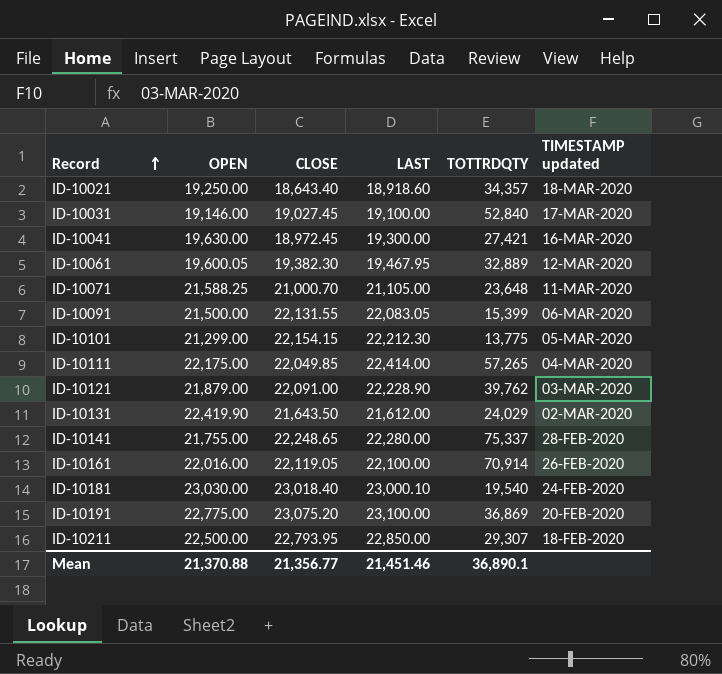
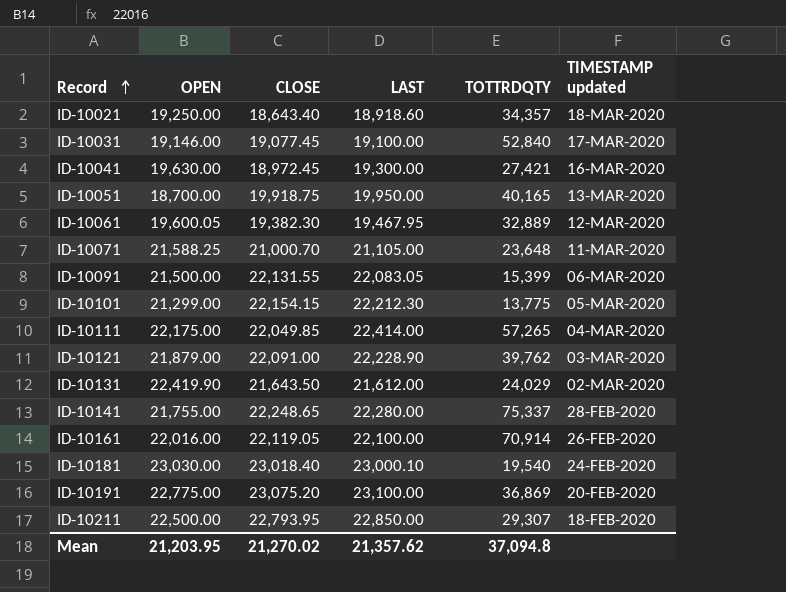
ID-10031 | CLOSE: 19,027.45 -> 19,077.45
row ID-10051: none -> 18,700.00 | 19,918.75 | 19,950.00 | 40,165 | 13-MAR-2020
Mean | OPEN: 21,370.88 -> 21,203.95
Mean | CLOSE: 21,356.77 -> 21,270.02
Mean | LAST: 21,451.46 -> 21,357.62
Mean | TOTTRDQTY: 36,890.1 -> 37,094.8

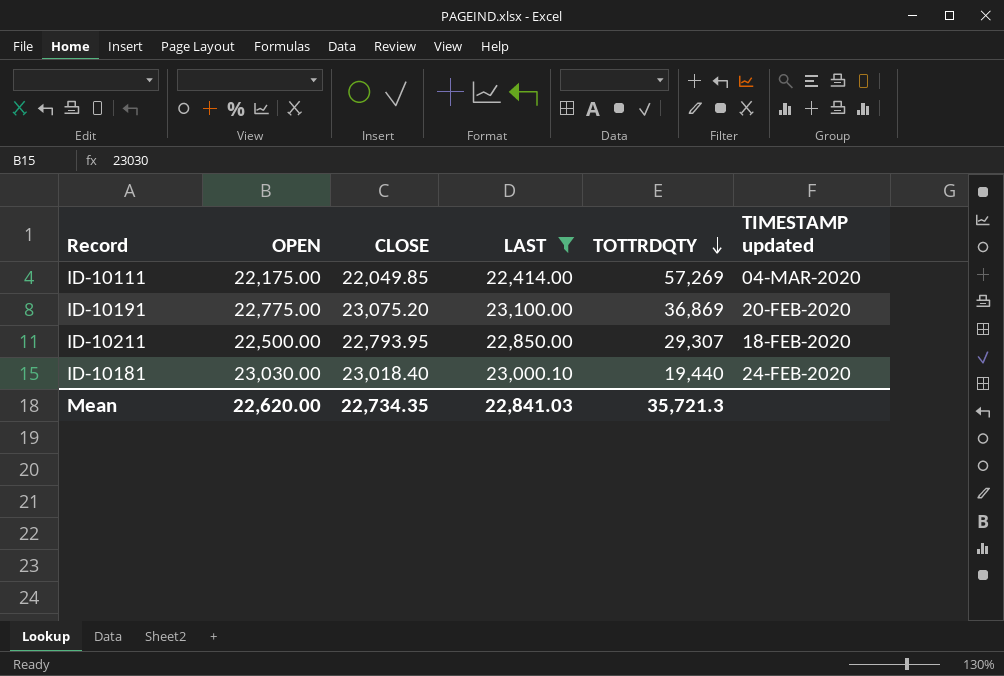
filter: none -> LAST >= 22,414.00
row order: Record ascending -> TOTTRDQTY descending
ID-10111 | TOTTRDQTY: 57,265 -> 57,269
ID-10181 | TOTTRDQTY: 19,540 -> 19,440
Mean | OPEN: 21,203.95 -> 22,620.00
Mean | CLOSE: 21,270.02 -> 22,734.35
Mean | LAST: 21,357.62 -> 22,841.03
Mean | TOTTRDQTY: 37,094.8 -> 35,721.3

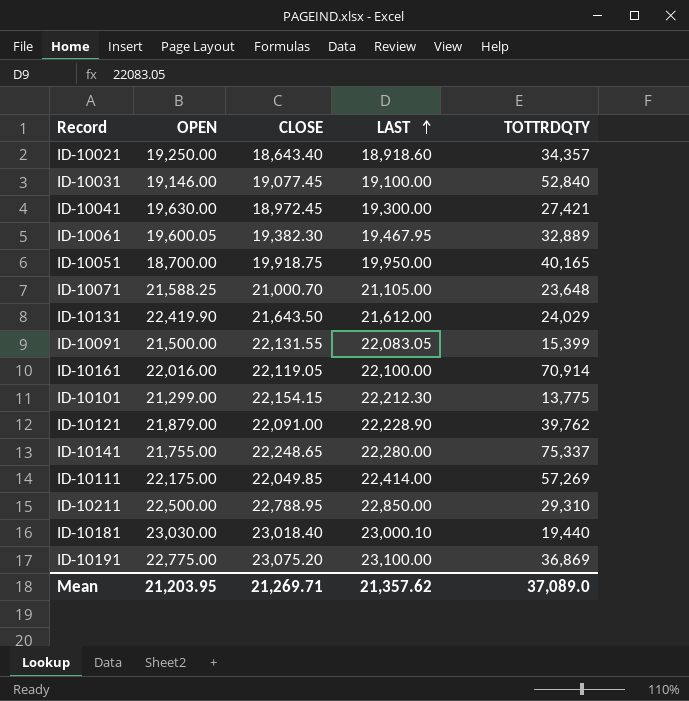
filter: LAST >= 22,414.00 -> none
row order: TOTTRDQTY descending -> LAST ascending
column TIMESTAMP updated | position: 6 -> none
ID-10211 | CLOSE: 22,793.95 -> 22,788.95
ID-10211 | TOTTRDQTY: 29,307 -> 29,310
Mean | OPEN: 22,620.00 -> 21,203.95
Mean | CLOSE: 22,734.35 -> 21,269.71
Mean | LAST: 22,841.03 -> 21,357.62
Mean | TOTTRDQTY: 35,721.3 -> 37,089.0

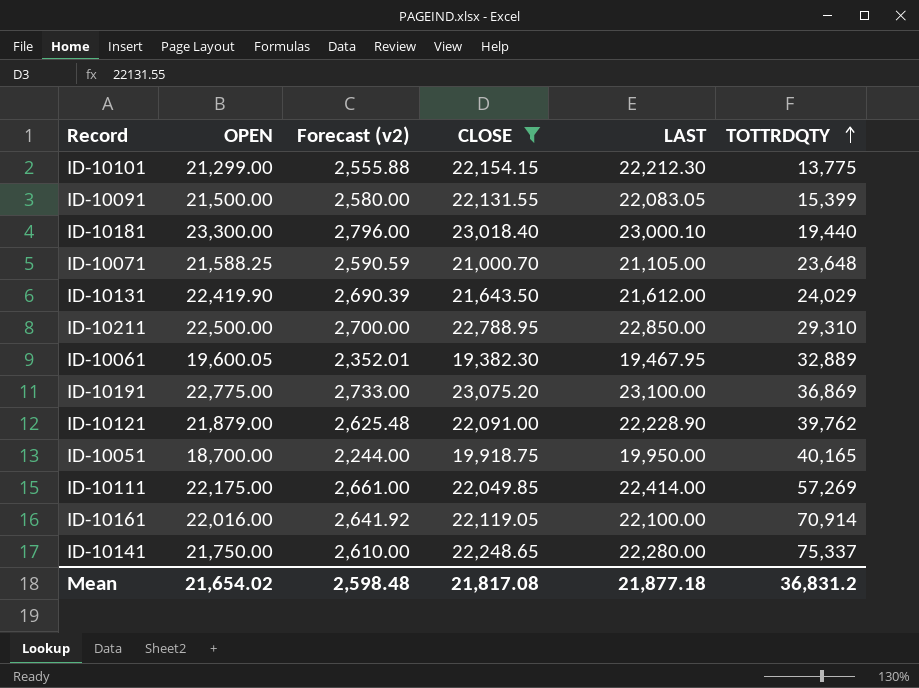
filter: none -> CLOSE >= 19,382.30
row order: LAST ascending -> TOTTRDQTY ascending
column Forecast (v2) | formula: none -> [OPEN] * 0.12
ID-10181 | OPEN: 23,030.00 -> 23,300.00
ID-10141 | OPEN: 21,755.00 -> 21,750.00
Mean | OPEN: 21,203.95 -> 21,654.02
Mean | CLOSE: 21,269.71 -> 21,817.08
Mean | LAST: 21,357.62 -> 21,877.18
Mean | TOTTRDQTY: 37,089.0 -> 36,831.2

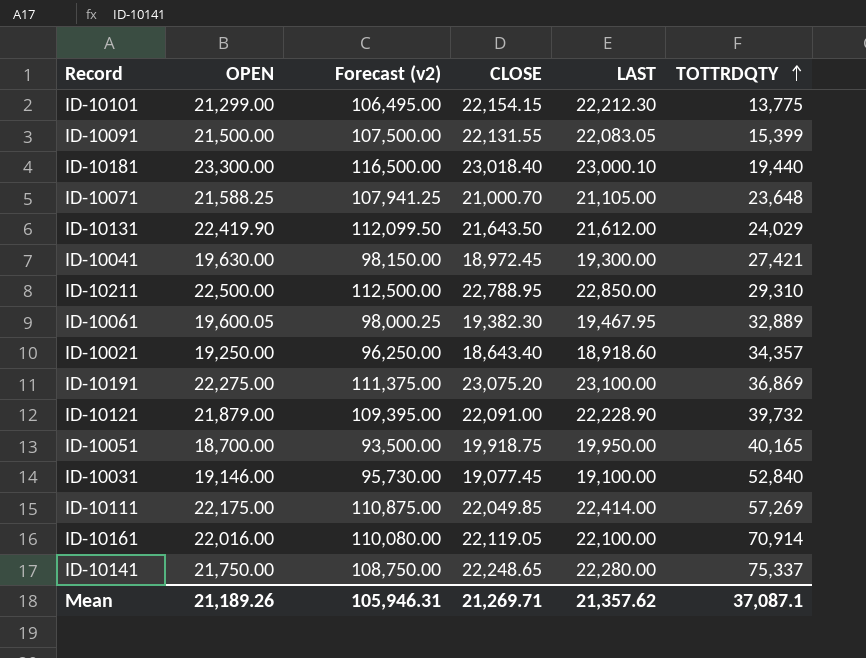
filter: CLOSE >= 19,382.30 -> none
column Forecast (v2) | formula: [OPEN] * 0.12 -> [OPEN] * 5
ID-10191 | OPEN: 22,775.00 -> 22,275.00
ID-10121 | TOTTRDQTY: 39,762 -> 39,732
Mean | OPEN: 21,654.02 -> 21,189.26
Mean | Forecast (v2): 2,598.48 -> 105,946.31
Mean | CLOSE: 21,817.08 -> 21,269.71
Mean | LAST: 21,877.18 -> 21,357.62
Mean | TOTTRDQTY: 36,831.2 -> 37,087.1

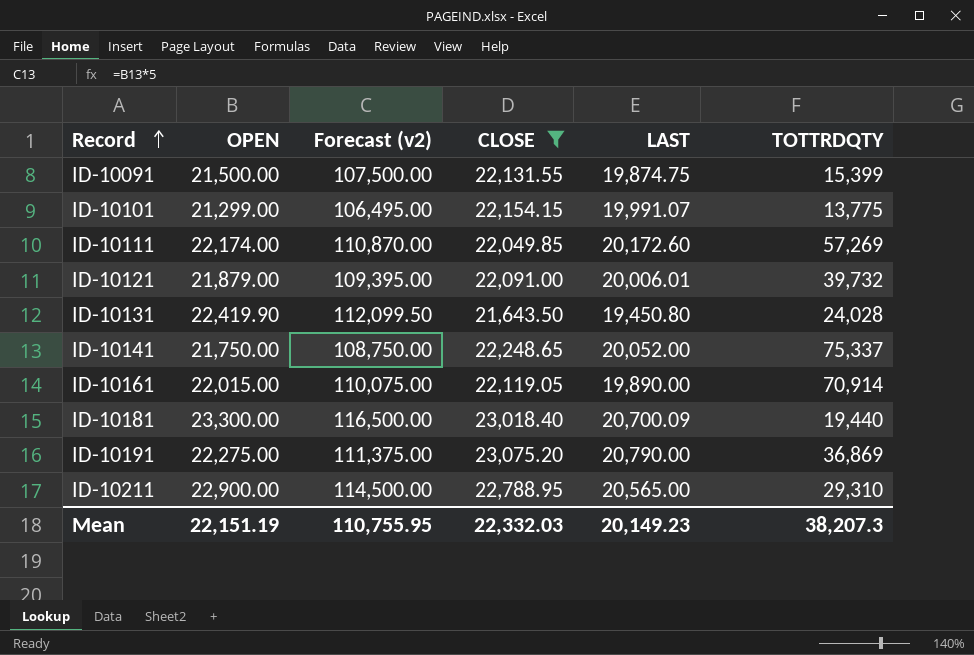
filter: none -> CLOSE >= 21,643.50
row order: TOTTRDQTY ascending -> Record ascending
ID-10091 | LAST: 22,083.05 -> 19,874.75
ID-10101 | LAST: 22,212.30 -> 19,991.07
ID-10111 | OPEN: 22,175.00 -> 22,174.00
ID-10111 | Forecast (v2): 110,875.00 -> 110,870.00
ID-10111 | LAST: 22,414.00 -> 20,172.60
ID-10121 | LAST: 22,228.90 -> 20,006.01
ID-10131 | LAST: 21,612.00 -> 19,450.80
ID-10131 | TOTTRDQTY: 24,029 -> 24,028
ID-10141 | LAST: 22,280.00 -> 20,052.00
ID-10161 | OPEN: 22,016.00 -> 22,015.00
ID-10161 | Forecast (v2): 110,080.00 -> 110,075.00
ID-10161 | LAST: 22,100.00 -> 19,890.00
ID-10181 | LAST: 23,000.10 -> 20,700.09
ID-10191 | LAST: 23,100.00 -> 20,790.00
ID-10211 | OPEN: 22,500.00 -> 22,900.00
ID-10211 | Forecast (v2): 112,500.00 -> 114,500.00
ID-10211 | LAST: 22,850.00 -> 20,565.00
Mean | OPEN: 21,189.26 -> 22,151.19
Mean | Forecast (v2): 105,946.31 -> 110,755.95
Mean | CLOSE: 21,269.71 -> 22,332.03
Mean | LAST: 21,357.62 -> 20,149.23
Mean | TOTTRDQTY: 37,087.1 -> 38,207.3

